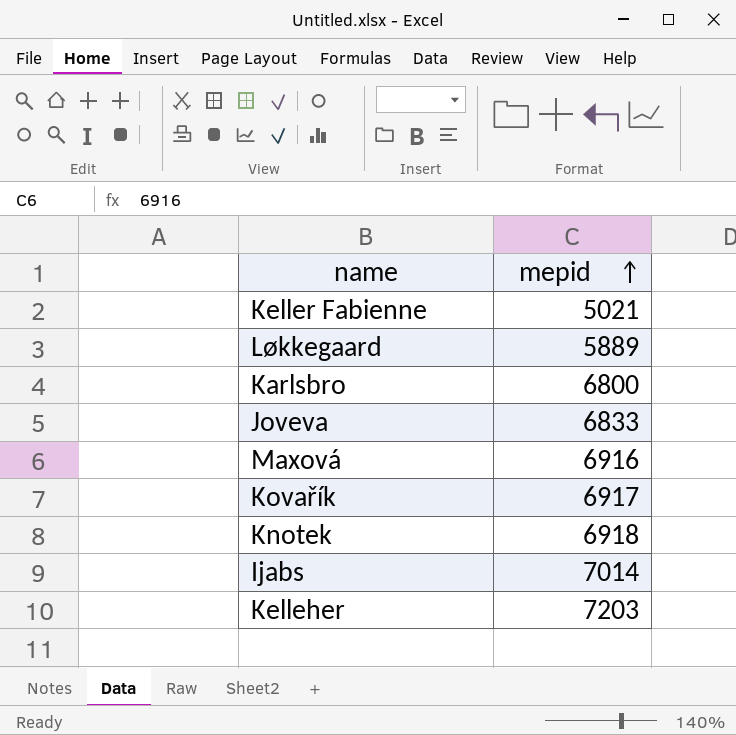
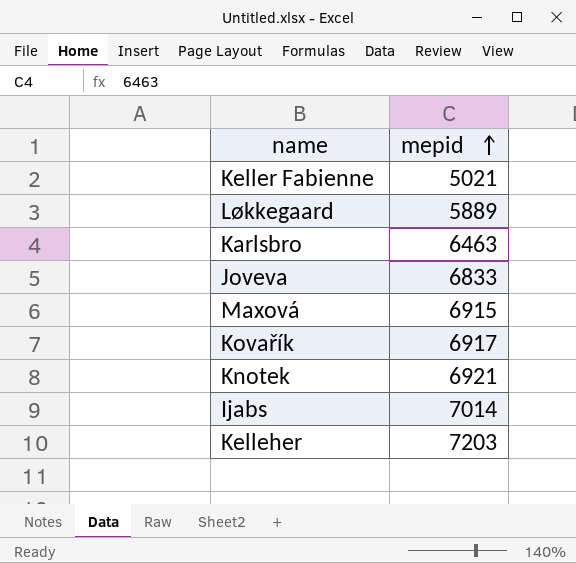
Karlsbro | mepid: 6800 -> 6463
Maxová | mepid: 6916 -> 6915
Knotek | mepid: 6918 -> 6921

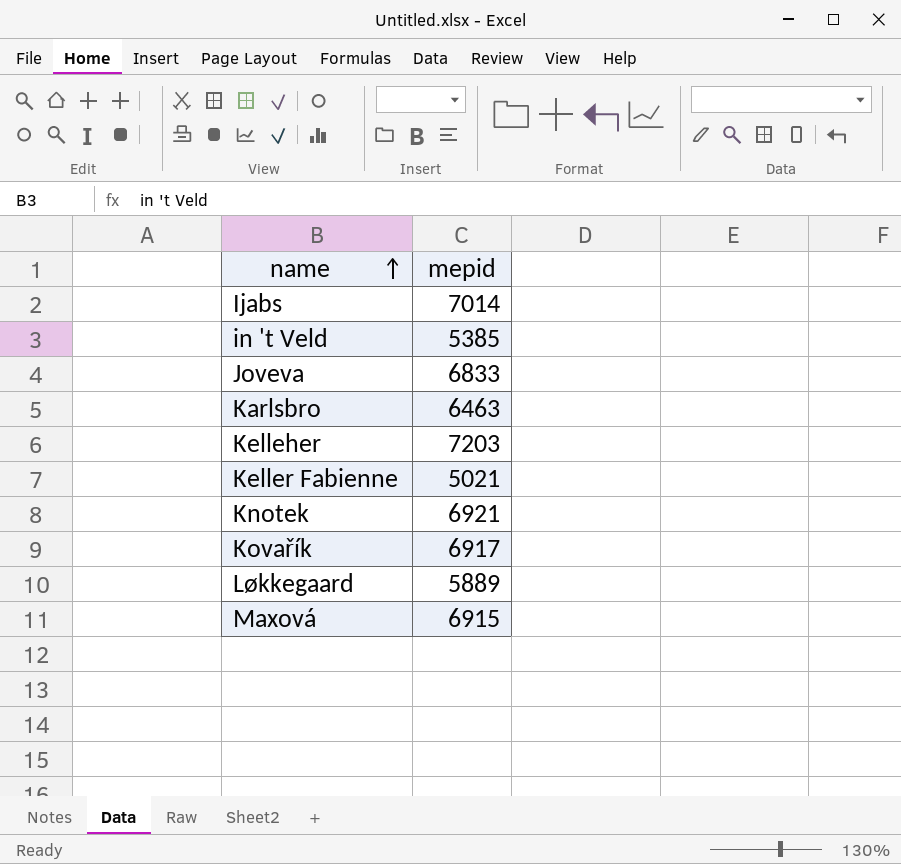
row order: mepid ascending -> name ascending
row in 't Veld: none -> 5385

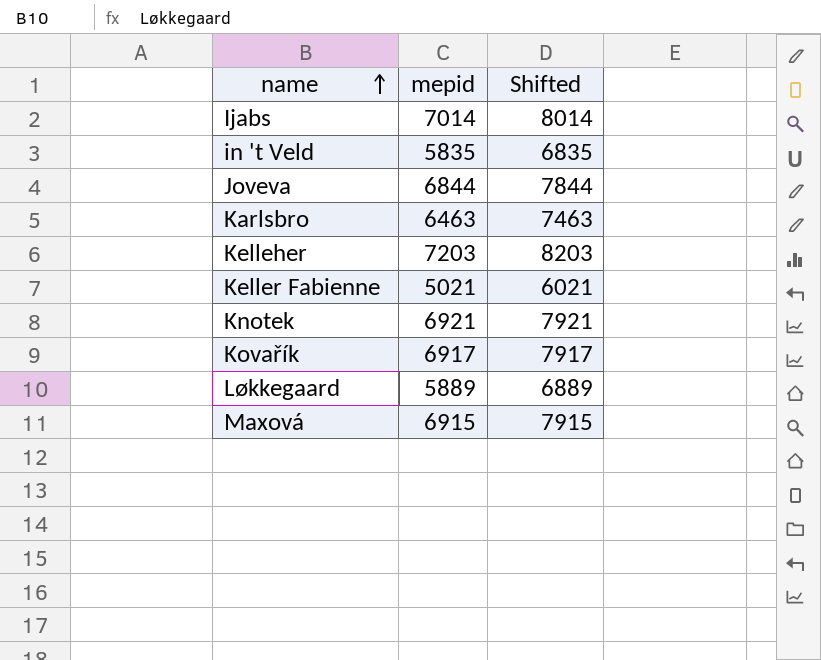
column Shifted | formula: none -> [mepid] + 1000
in 't Veld | mepid: 5385 -> 5835
Joveva | mepid: 6833 -> 6844

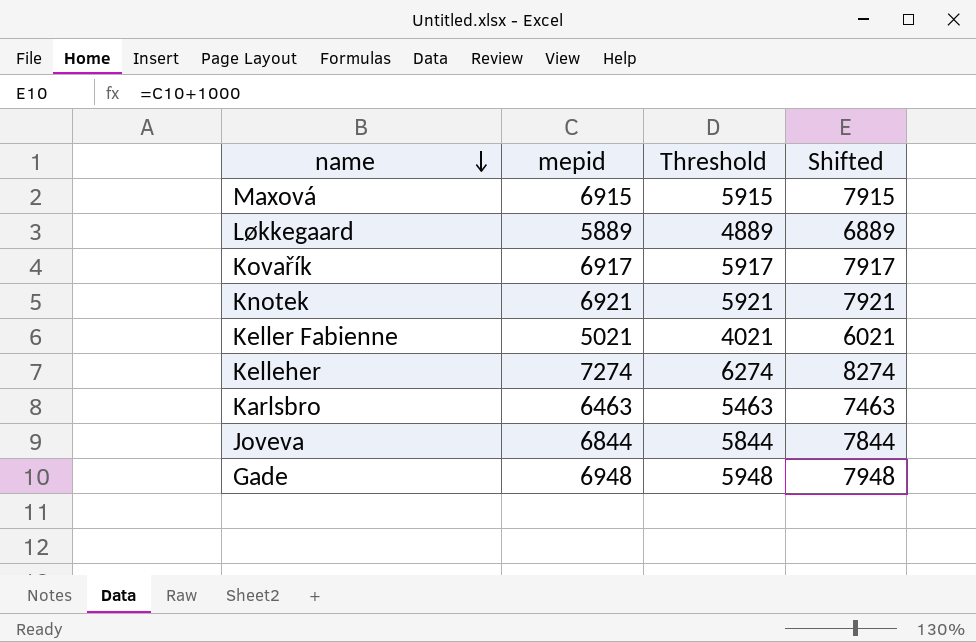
row order: name ascending -> name descending
column Threshold | formula: none -> [mepid] - 1000
row Ijabs: 7014 | 8014 -> none
row in 't Veld: 5835 | 6835 -> none
Kelleher | mepid: 7203 -> 7274
Kelleher | Shifted: 8203 -> 8274
row Gade: none -> 6948 | 5948 | 7948

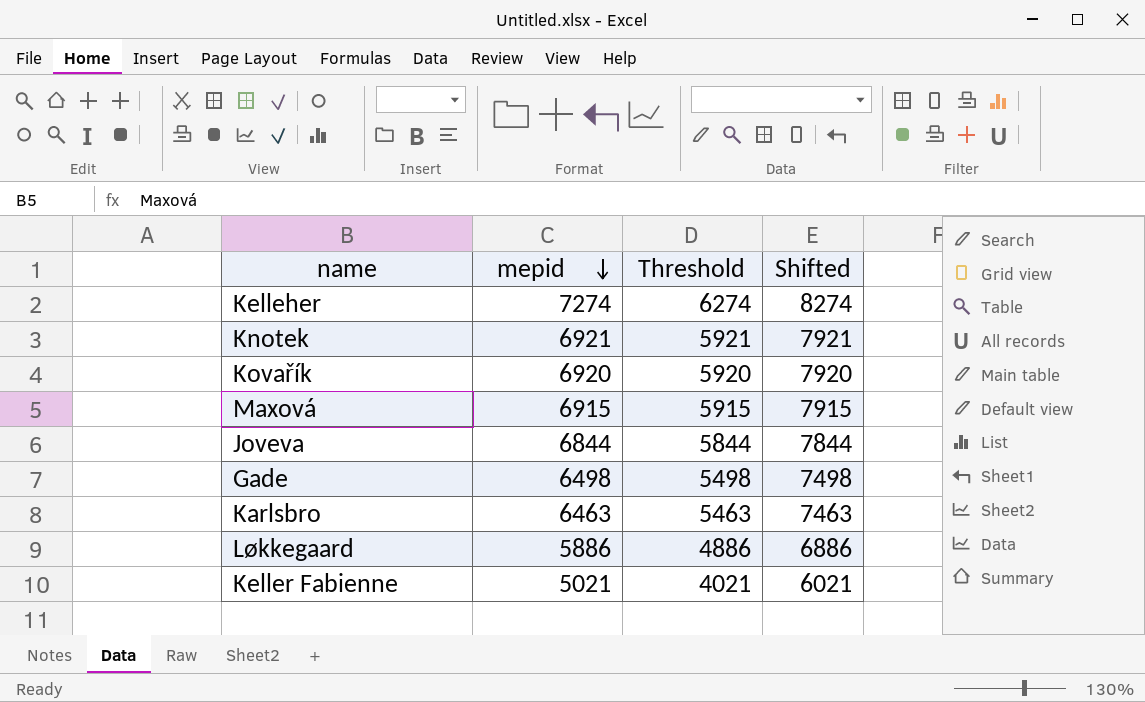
row order: name descending -> mepid descending
Kovařík | mepid: 6917 -> 6920
Kovařík | Threshold: 5917 -> 5920
Kovařík | Shifted: 7917 -> 7920
Gade | mepid: 6948 -> 6498
Gade | Threshold: 5948 -> 5498
Gade | Shifted: 7948 -> 7498
Løkkegaard | mepid: 5889 -> 5886
Løkkegaard | Threshold: 4889 -> 4886
Løkkegaard | Shifted: 6889 -> 6886

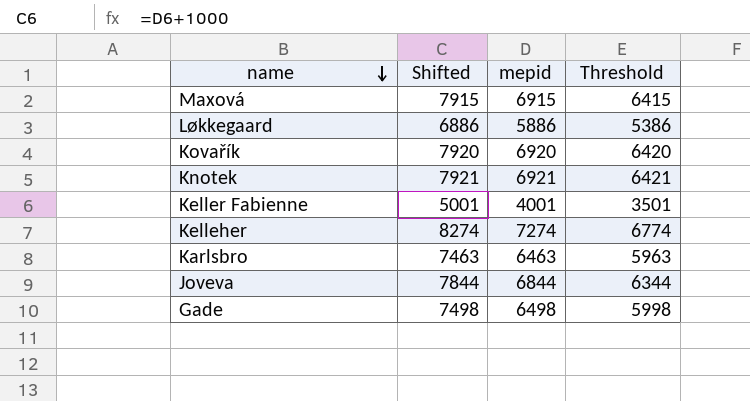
row order: mepid descending -> name descending
column Shifted | position: 4 -> 2
column Threshold | formula: [mepid] - 1000 -> [mepid] - 500
Keller Fabienne | Shifted: 6021 -> 5001
Keller Fabienne | mepid: 5021 -> 4001

